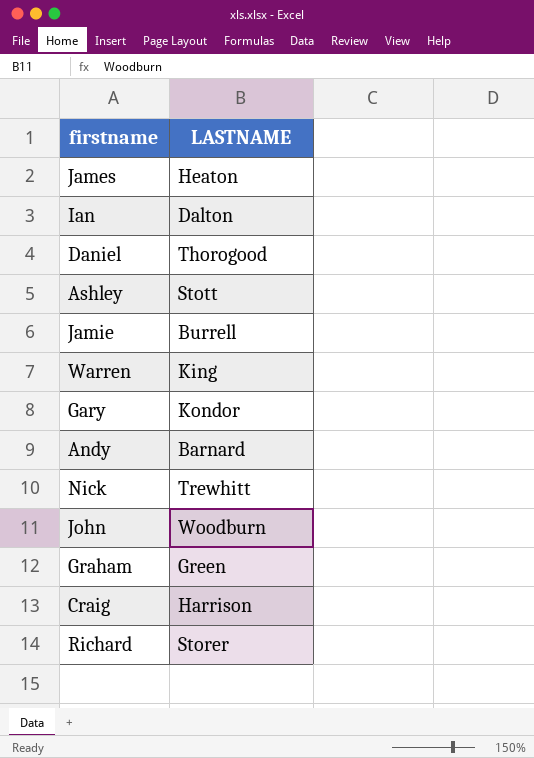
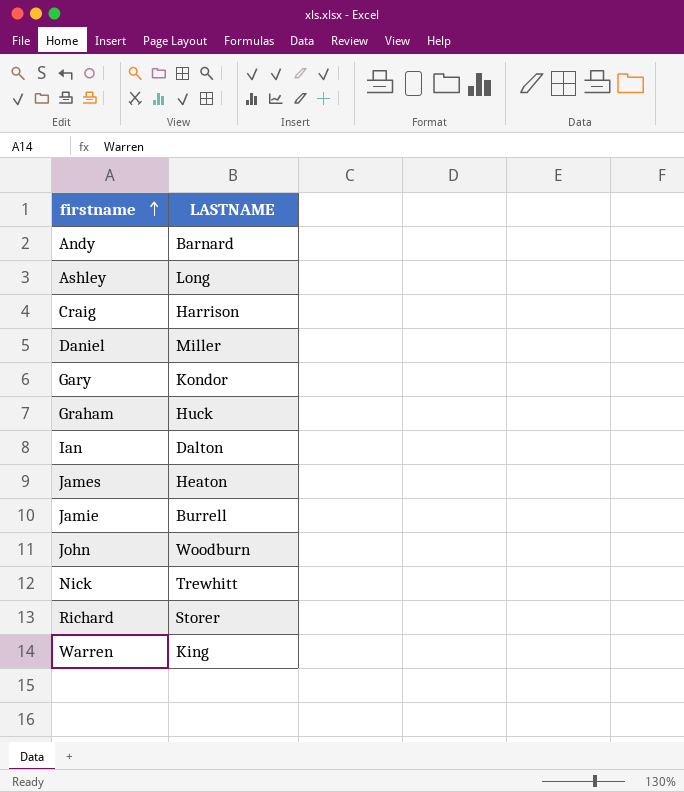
row order: none -> firstname ascending
Ashley | LASTNAME: Stott -> Long
Daniel | LASTNAME: Thorogood -> Miller
Graham | LASTNAME: Green -> Huck

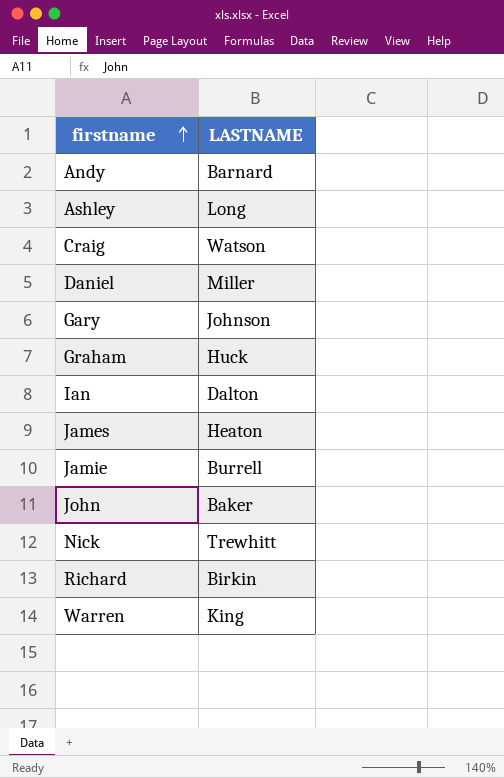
Craig | LASTNAME: Harrison -> Watson
Gary | LASTNAME: Kondor -> Johnson
John | LASTNAME: Woodburn -> Baker
Richard | LASTNAME: Storer -> Birkin

